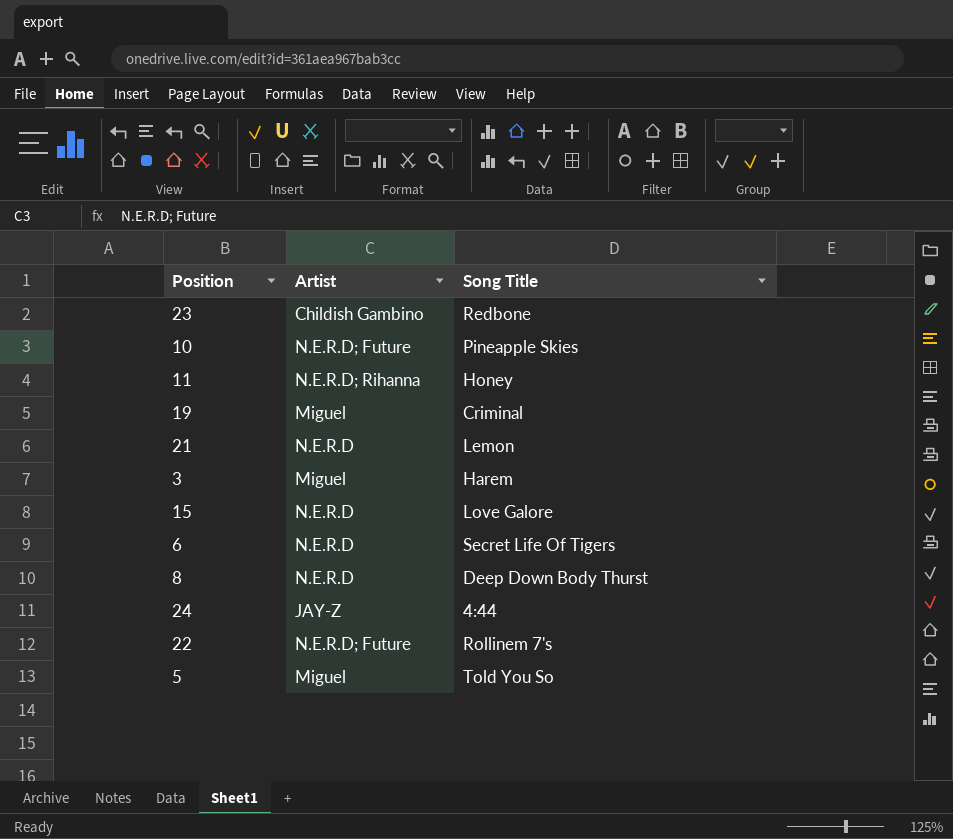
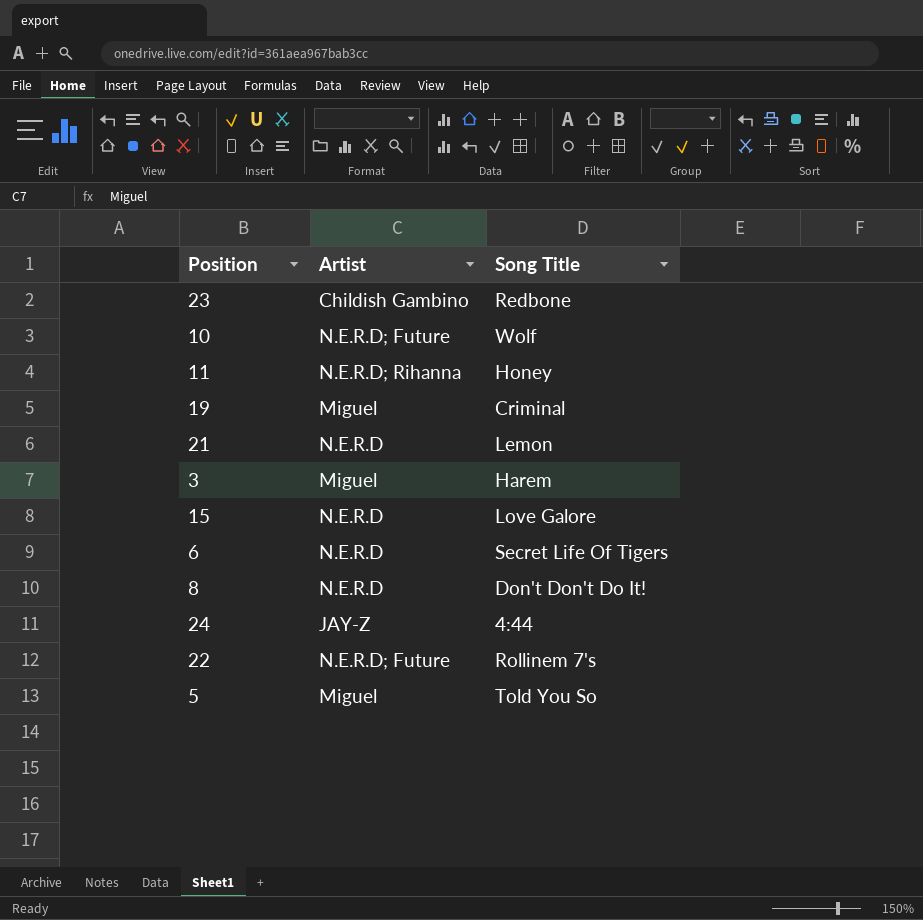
10 | Song Title: Pineapple Skies -> Wolf
8 | Song Title: Deep Down Body Thurst -> Don't Don't Do It!

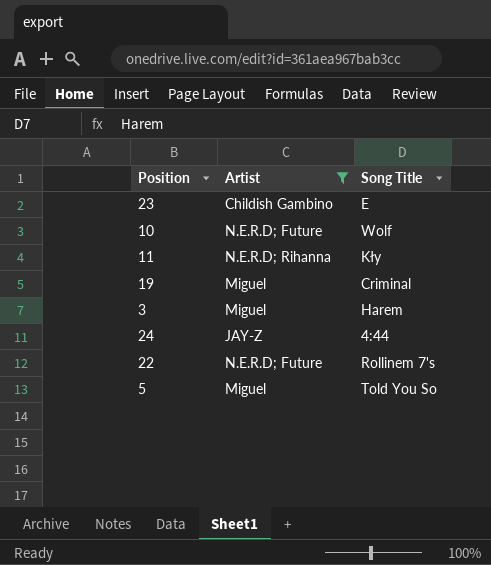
filter: none -> Artist != N.E.R.D
23 | Song Title: Redbone -> E
11 | Song Title: Honey -> Kły

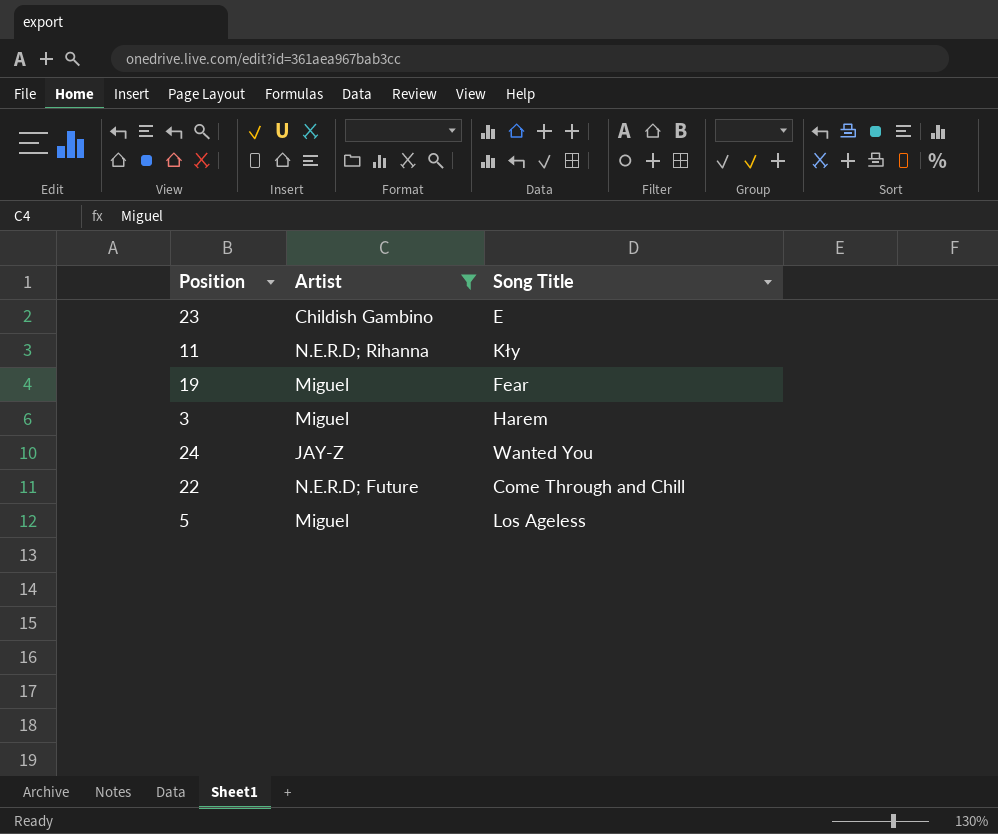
row 10: N.E.R.D; Future | Wolf -> none
19 | Song Title: Criminal -> Fear
24 | Song Title: 4:44 -> Wanted You
22 | Song Title: Rollinem 7's -> Come Through and Chill
5 | Song Title: Told You So -> Los Ageless

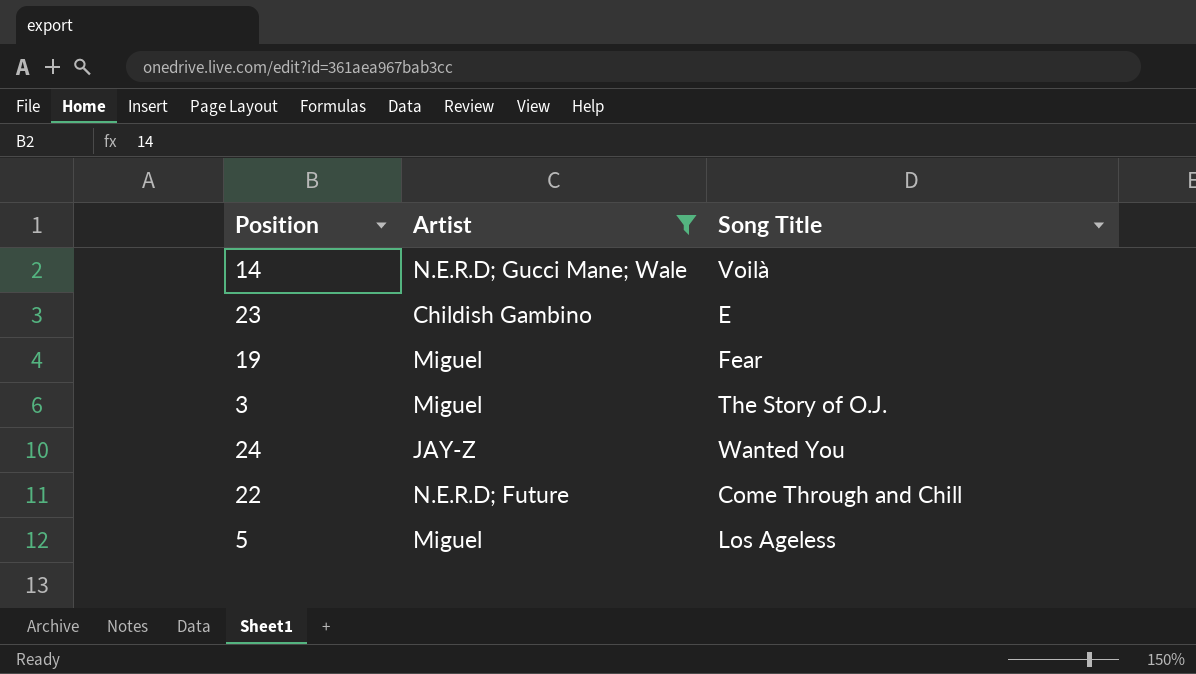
row 11: N.E.R.D; Rihanna | Kły -> none
row 14: none -> N.E.R.D; Gucci Mane; Wale | Voilà
3 | Song Title: Harem -> The Story of O.J.

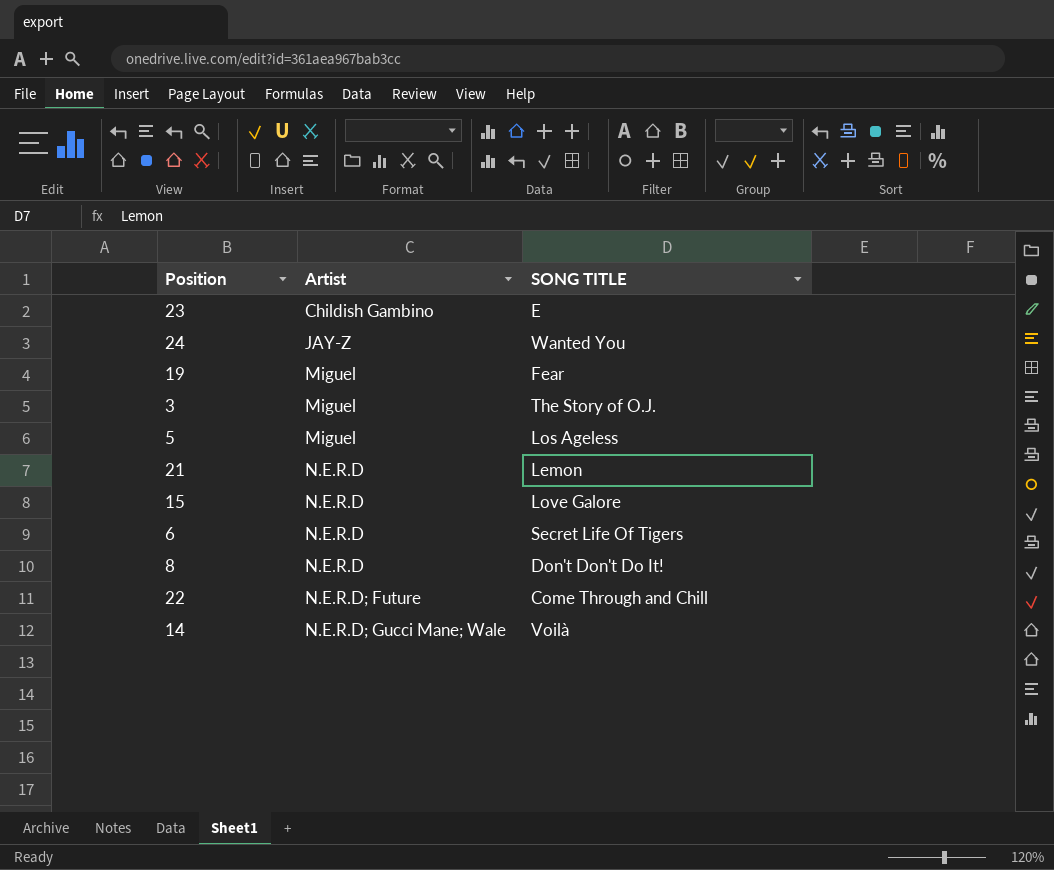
filter: Artist != N.E.R.D -> none
row order: none -> Artist ascending
column name: Song Title -> SONG TITLE

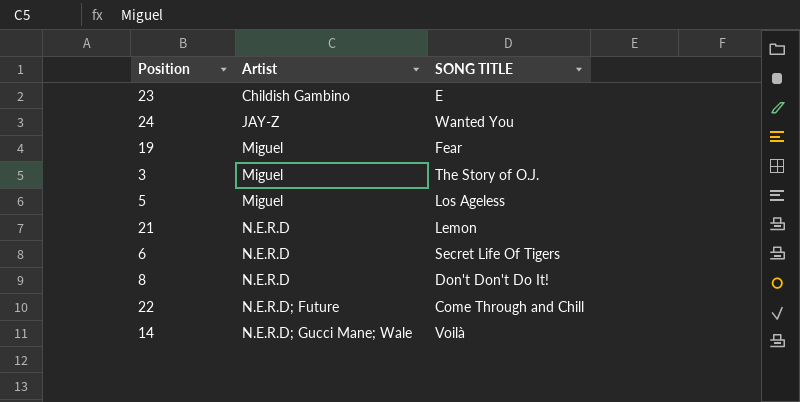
row 15: N.E.R.D | Love Galore -> none

